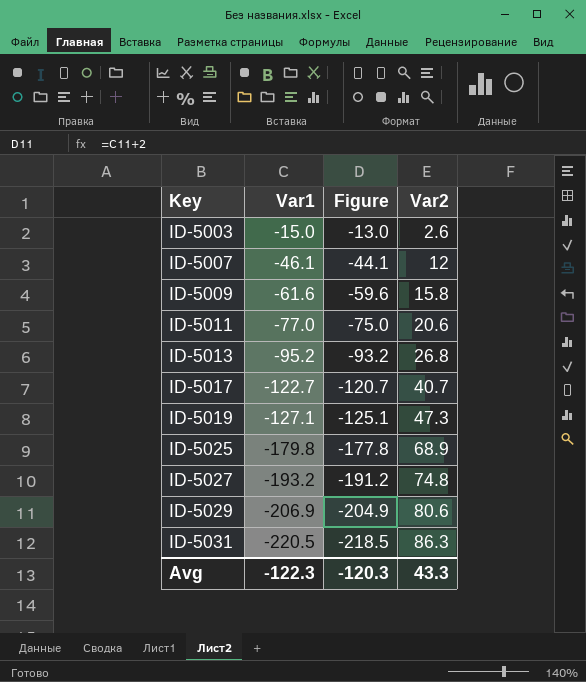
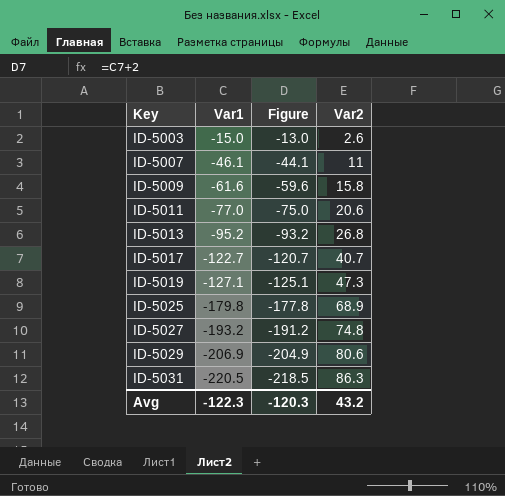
ID-5007 | Var2: 12 -> 11
Avg | Var2: 43.3 -> 43.2

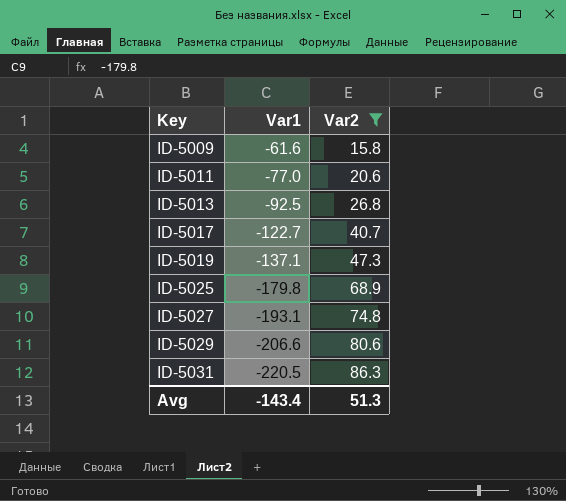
filter: none -> Var2 >= 15.8
column Figure | formula: [Var1] + 2 -> none
ID-5013 | Var1: -95.2 -> -92.5
ID-5019 | Var1: -127.1 -> -137.1
ID-5027 | Var1: -193.2 -> -193.1
ID-5029 | Var1: -206.9 -> -206.6
Avg | Var1: -122.3 -> -143.4
Avg | Var2: 43.2 -> 51.3

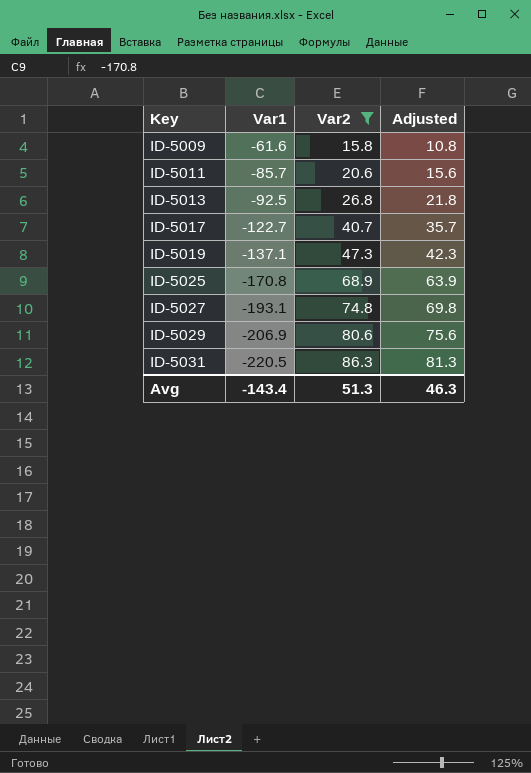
column Adjusted | formula: none -> [Var2] - 5
ID-5011 | Var1: -77.0 -> -85.7
ID-5025 | Var1: -179.8 -> -170.8
ID-5029 | Var1: -206.6 -> -206.9

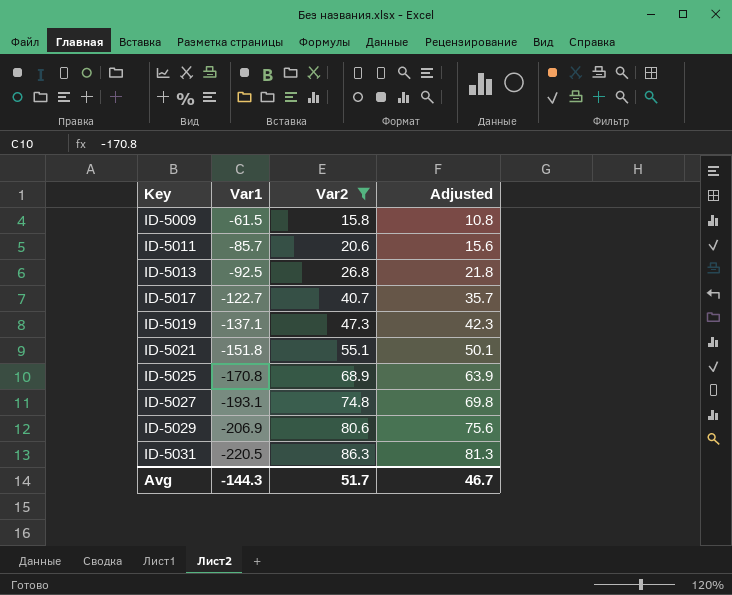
ID-5009 | Var1: -61.6 -> -61.5
row ID-5021: none -> -151.8 | 55.1 | 50.1
Avg | Var1: -143.4 -> -144.3
Avg | Var2: 51.3 -> 51.7
Avg | Adjusted: 46.3 -> 46.7

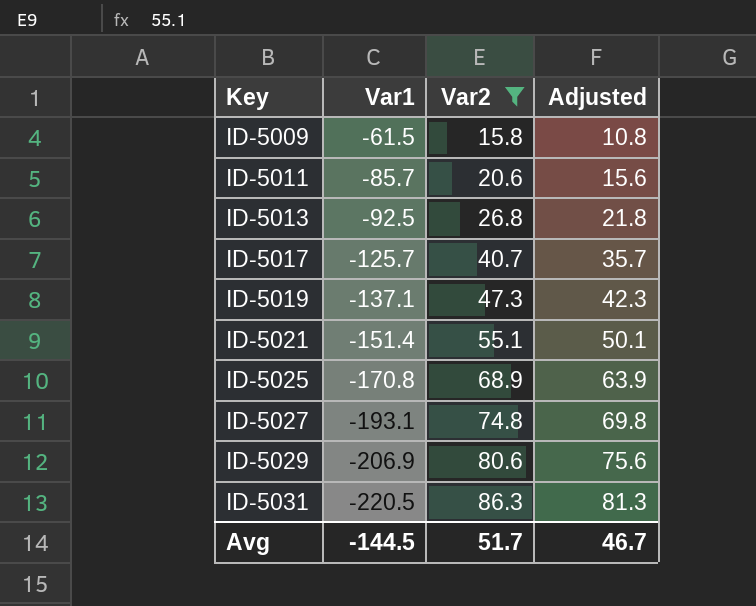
ID-5017 | Var1: -122.7 -> -125.7
ID-5021 | Var1: -151.8 -> -151.4
Avg | Var1: -144.3 -> -144.5

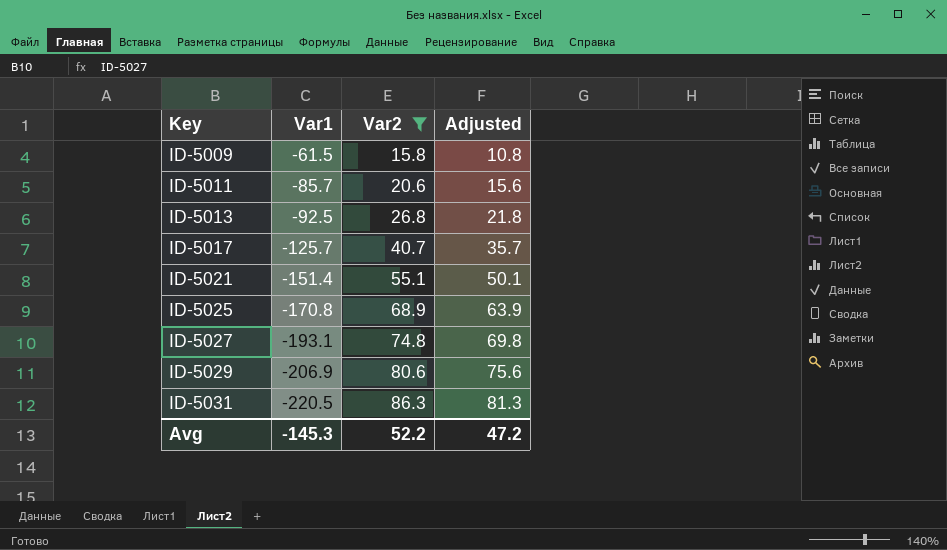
row ID-5019: -137.1 | 47.3 | 42.3 -> none
Avg | Var1: -144.5 -> -145.3
Avg | Var2: 51.7 -> 52.2
Avg | Adjusted: 46.7 -> 47.2

